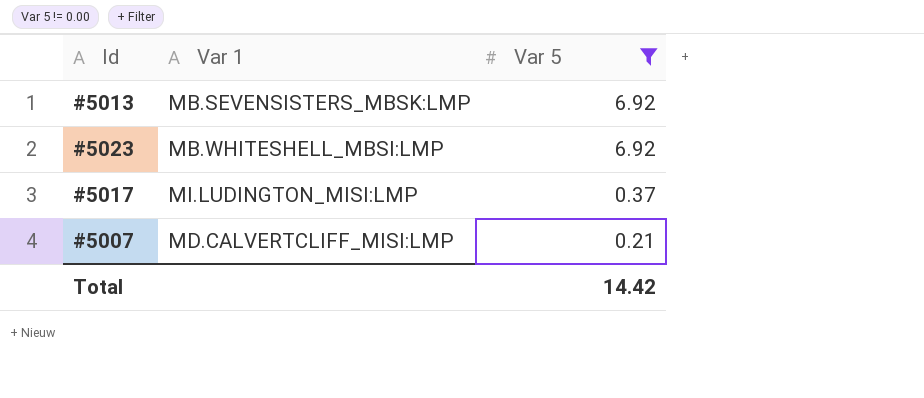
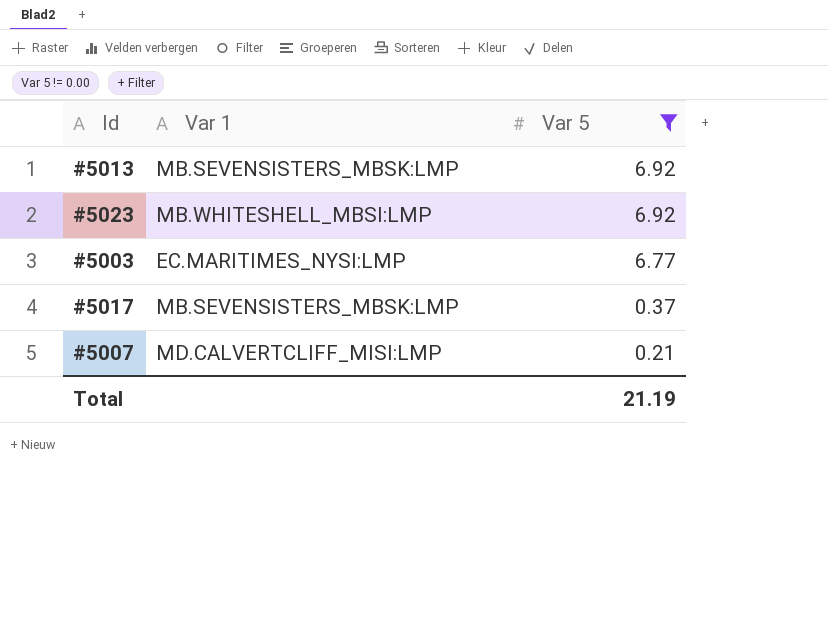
row #5003: none -> EC.MARITIMES_NYSI:LMP | 6.77
#5017 | Var 1: MI.LUDINGTON_MISI:LMP -> MB.SEVENSISTERS_MBSK:LMP
Total | Var 5: 14.42 -> 21.19

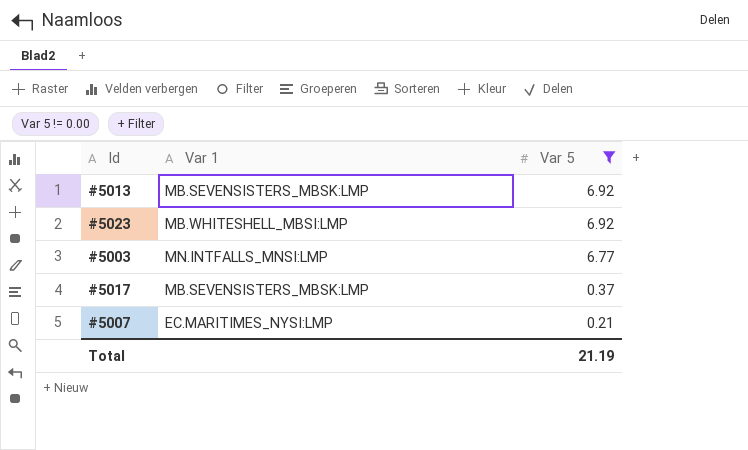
#5003 | Var 1: EC.MARITIMES_NYSI:LMP -> MN.INTFALLS_MNSI:LMP
#5007 | Var 1: MD.CALVERTCLIFF_MISI:LMP -> EC.MARITIMES_NYSI:LMP

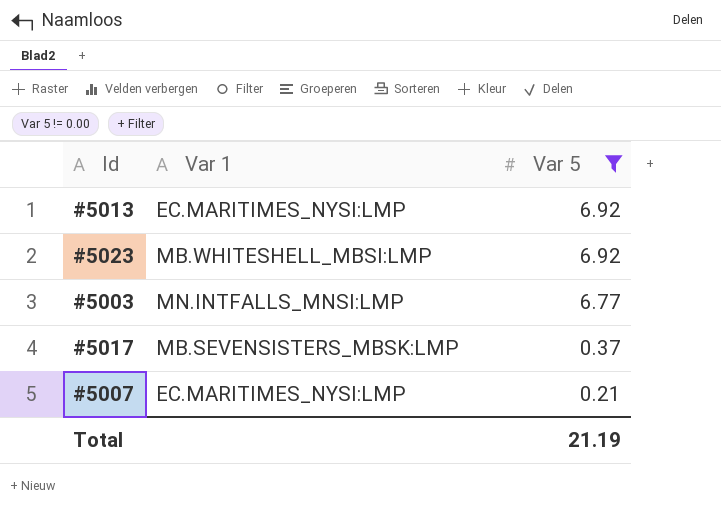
#5013 | Var 1: MB.SEVENSISTERS_MBSK:LMP -> EC.MARITIMES_NYSI:LMP

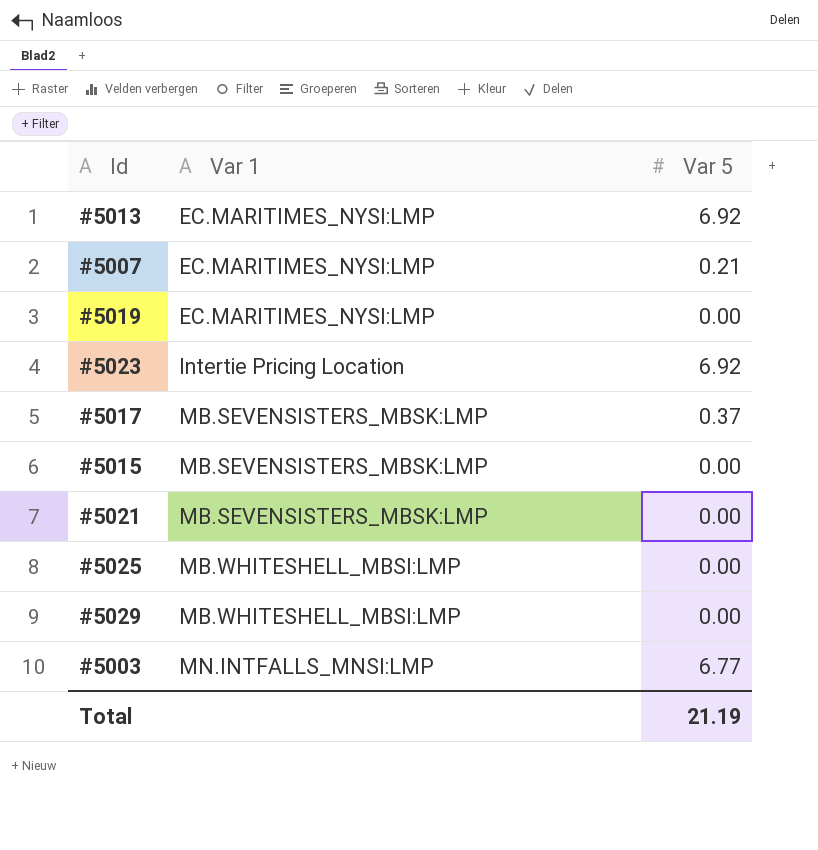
filter: Var 5 != 0.00 -> none
row order: Var 5 descending -> Var 1 ascending
#5023 | Var 1: MB.WHITESHELL_MBSI:LMP -> Intertie Pricing Location

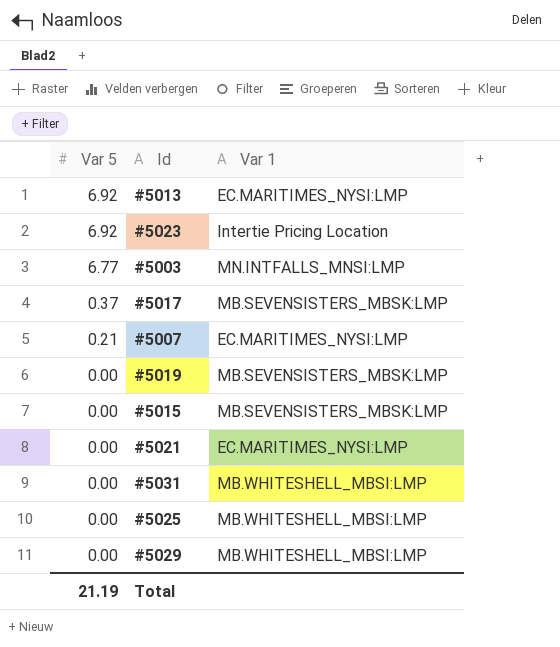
row order: Var 1 ascending -> Var 5 descending
column Var 5 | position: 3 -> 1
#5019 | Var 1: EC.MARITIMES_NYSI:LMP -> MB.SEVENSISTERS_MBSK:LMP
#5021 | Var 1: MB.SEVENSISTERS_MBSK:LMP -> EC.MARITIMES_NYSI:LMP
row #5031: none -> 0.00 | MB.WHITESHELL_MBSI:LMP

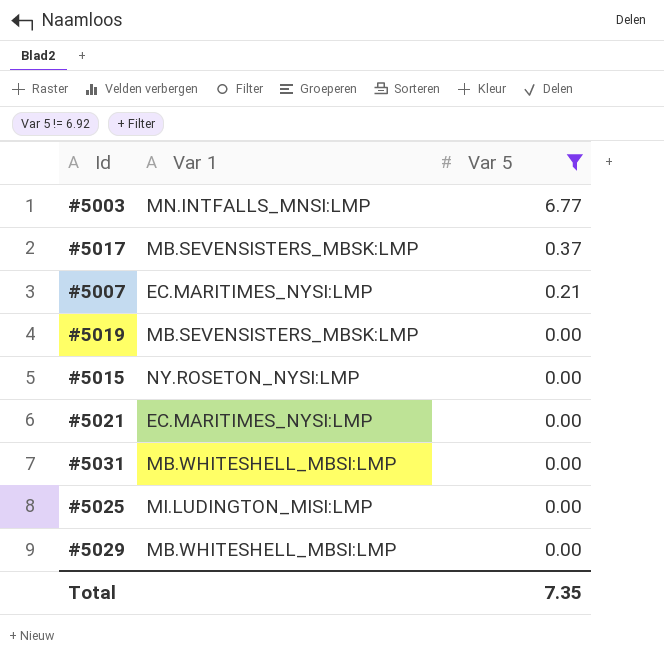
filter: none -> Var 5 != 6.92
column Var 5 | position: 1 -> 3
#5015 | Var 1: MB.SEVENSISTERS_MBSK:LMP -> NY.ROSETON_NYSI:LMP
#5025 | Var 1: MB.WHITESHELL_MBSI:LMP -> MI.LUDINGTON_MISI:LMP
Total | Var 5: 21.19 -> 7.35

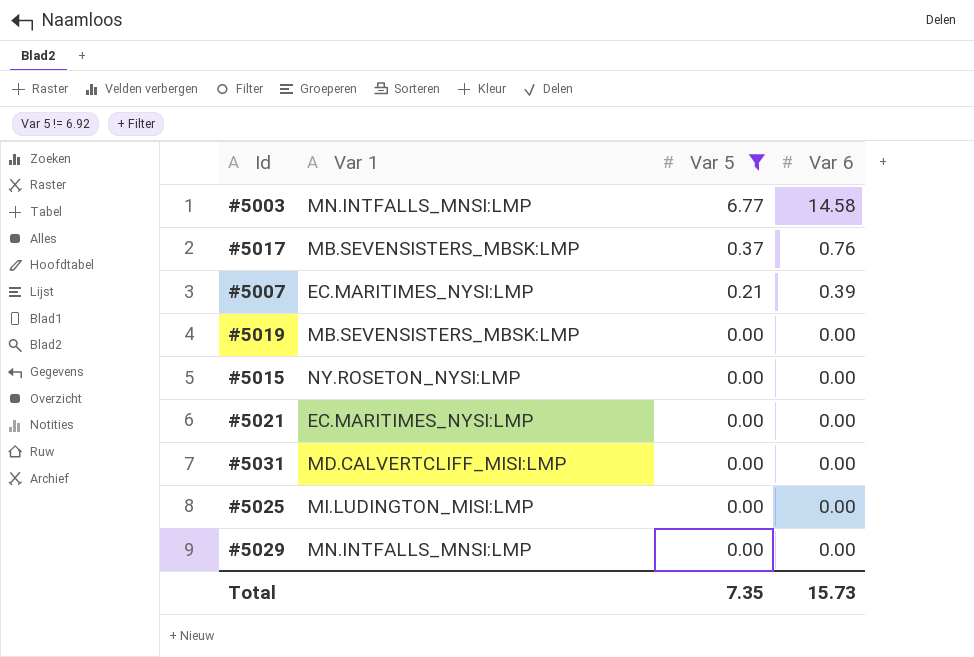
column Var 6 | position: none -> 4
#5031 | Var 1: MB.WHITESHELL_MBSI:LMP -> MD.CALVERTCLIFF_MISI:LMP
#5029 | Var 1: MB.WHITESHELL_MBSI:LMP -> MN.INTFALLS_MNSI:LMP

